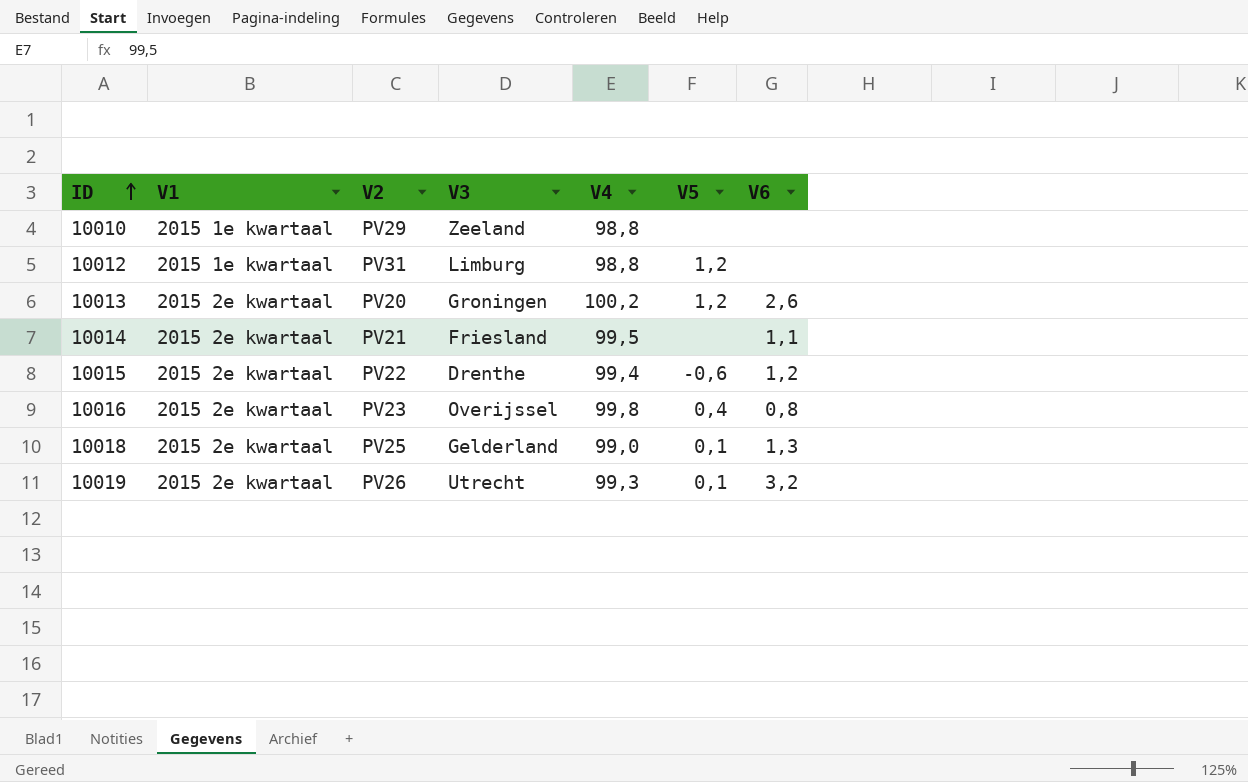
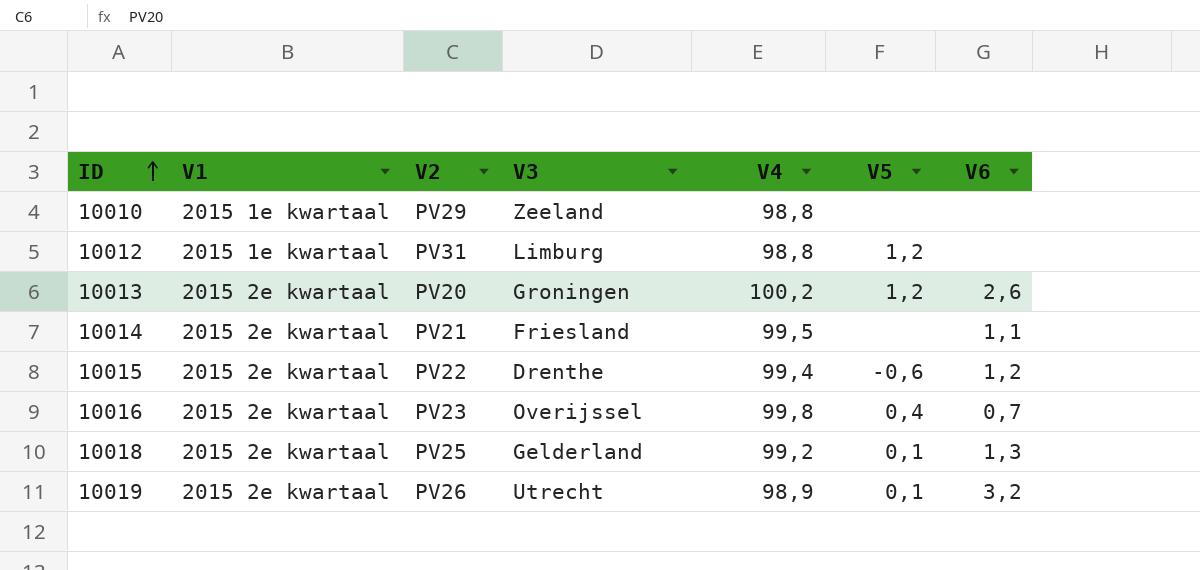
10016 | V6: 0,8 -> 0,7
10018 | V4: 99,0 -> 99,2
10019 | V4: 99,3 -> 98,9

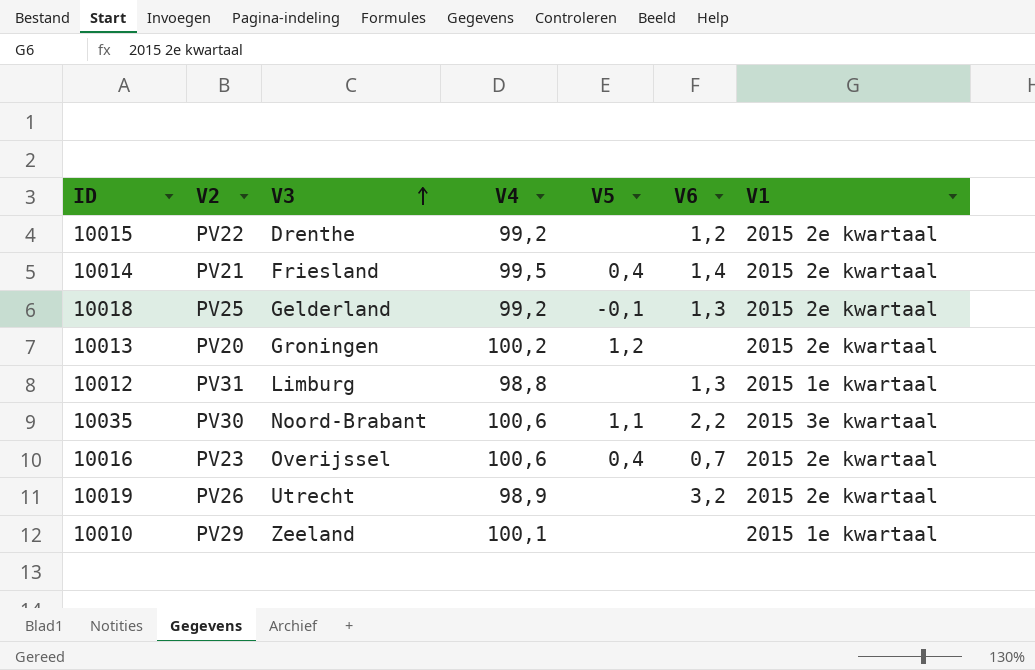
row order: ID ascending -> V3 ascending
column V1 | position: 2 -> 7
10015 | V4: 99,4 -> 99,2
10015 | V5: -0,6 -> none
10014 | V5: none -> 0,4
10014 | V6: 1,1 -> 1,4
10018 | V5: 0,1 -> -0,1
10013 | V6: 2,6 -> none
10012 | V5: 1,2 -> none
10012 | V6: none -> 1,3
row 10035: none -> PV30 | Noord-Brabant | 100,6 | 1,1 | 2,2 | 2015 3e kwartaal
10016 | V4: 99,8 -> 100,6
10019 | V5: 0,1 -> none
10010 | V4: 98,8 -> 100,1

